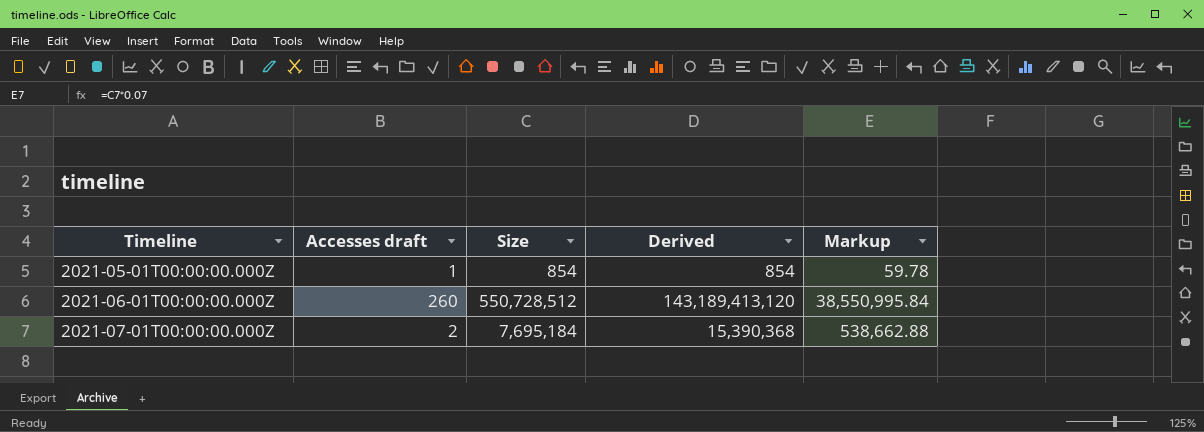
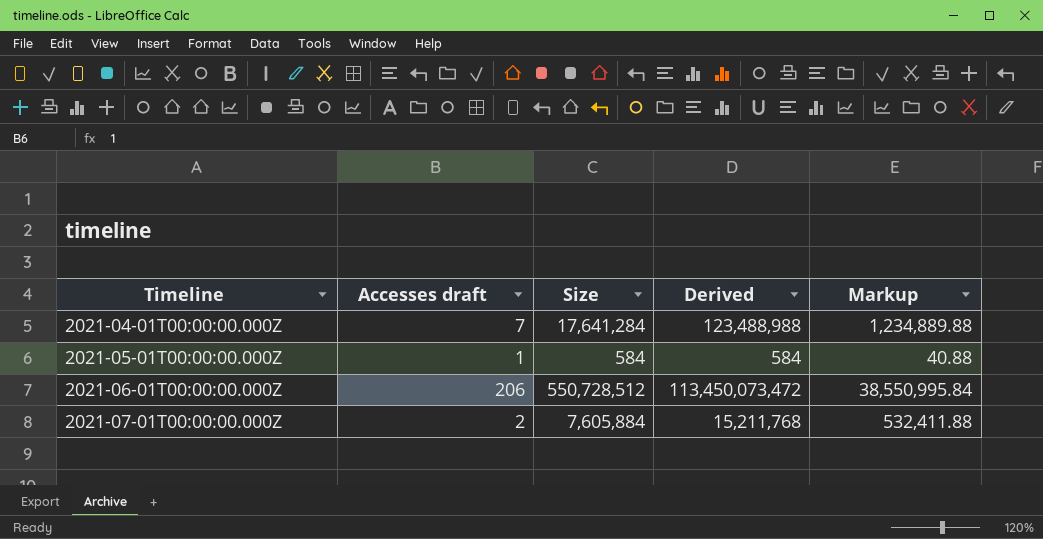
row 2021-04-01T00:00:00.000Z: none -> 7 | 17,641,284 | 123,488,988 | 1,234,889.88
2021-05-01T00:00:00.000Z | Size: 854 -> 584
2021-05-01T00:00:00.000Z | Derived: 854 -> 584
2021-05-01T00:00:00.000Z | Markup: 59.78 -> 40.88
2021-06-01T00:00:00.000Z | Accesses draft: 260 -> 206
2021-06-01T00:00:00.000Z | Derived: 143,189,413,120 -> 113,450,073,472
2021-07-01T00:00:00.000Z | Size: 7,695,184 -> 7,605,884
2021-07-01T00:00:00.000Z | Derived: 15,390,368 -> 15,211,768
2021-07-01T00:00:00.000Z | Markup: 538,662.88 -> 532,411.88

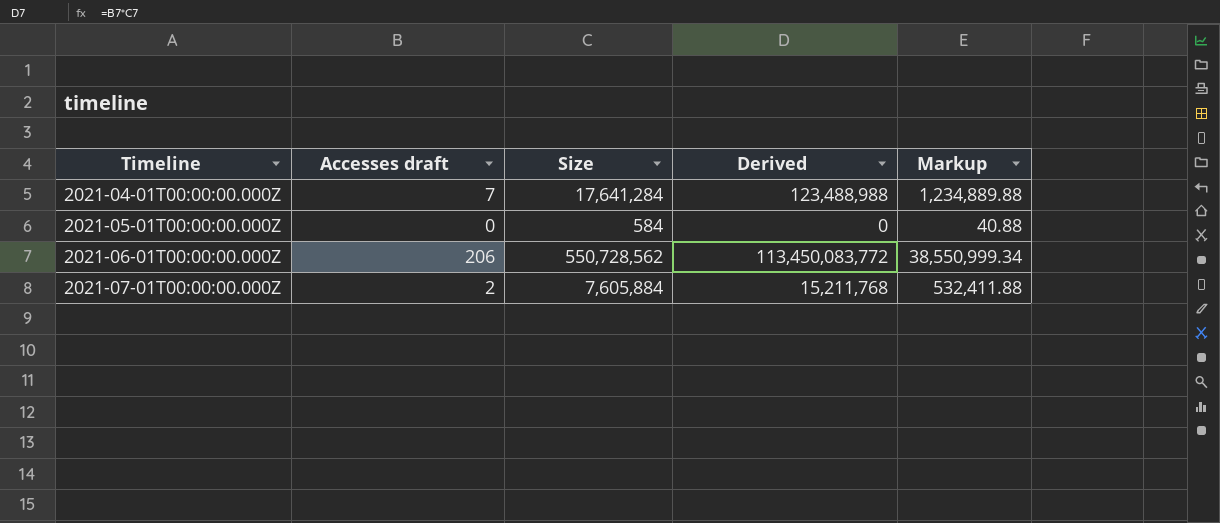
2021-05-01T00:00:00.000Z | Accesses draft: 1 -> 0
2021-05-01T00:00:00.000Z | Derived: 584 -> 0
2021-06-01T00:00:00.000Z | Size: 550,728,512 -> 550,728,562
2021-06-01T00:00:00.000Z | Derived: 113,450,073,472 -> 113,450,083,772
2021-06-01T00:00:00.000Z | Markup: 38,550,995.84 -> 38,550,999.34

